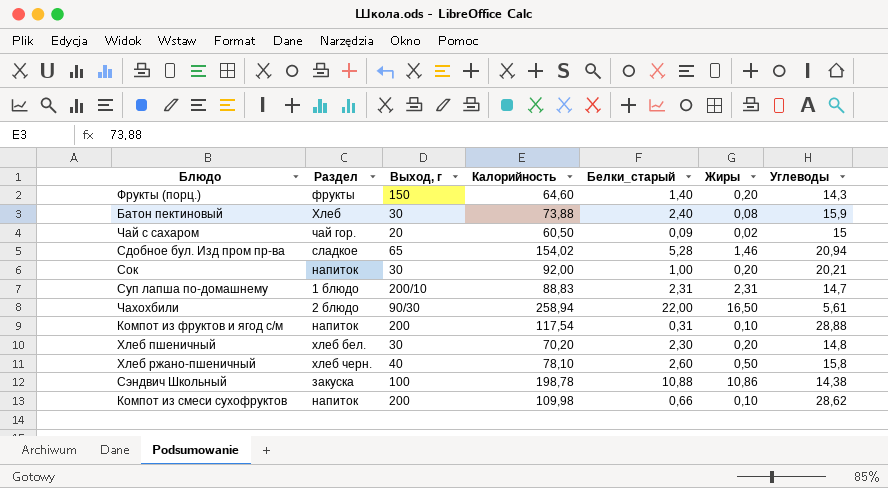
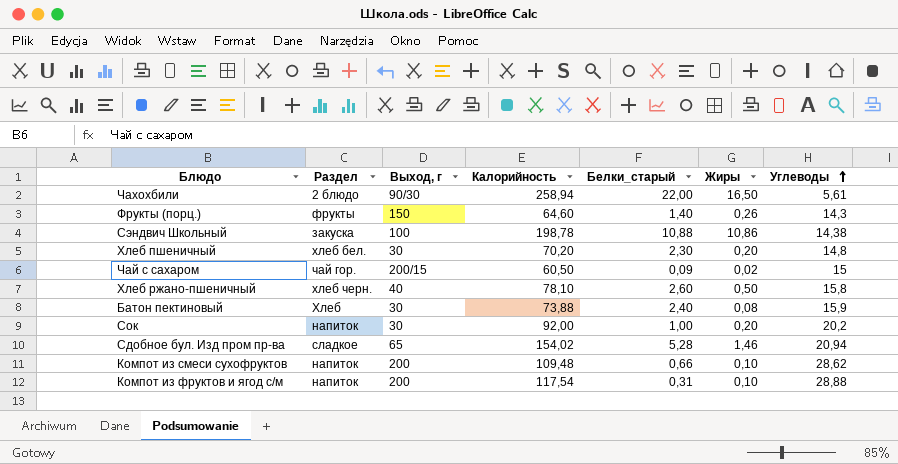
row order: none -> Углеводы ascending
row Суп лапша по-домашнему: 1 блюдо | 200/10 | 88,83 | 2,31 | 2,31 | 14,7 -> none
Фрукты (порц.) | Жиры: 0,20 -> 0,26
Чай с сахаром | Выход, г: 20 -> 200/15
Сок | Углеводы: 20,21 -> 20,2
Компот из смеси сухофруктов | Калорийность: 109,98 -> 109,48

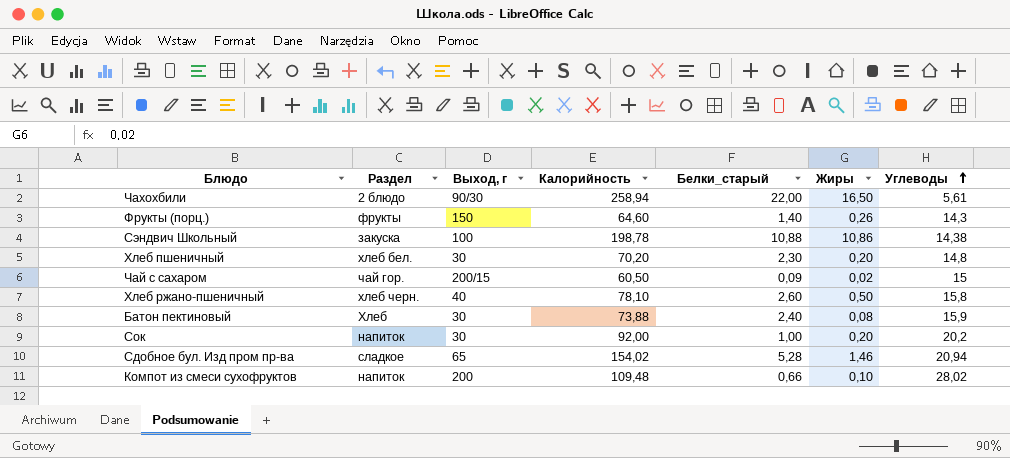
row Компот из фруктов и ягод с/м: напиток | 200 | 117,54 | 0,31 | 0,10 | 28,88 -> none
Компот из смеси сухофруктов | Углеводы: 28,62 -> 28,02

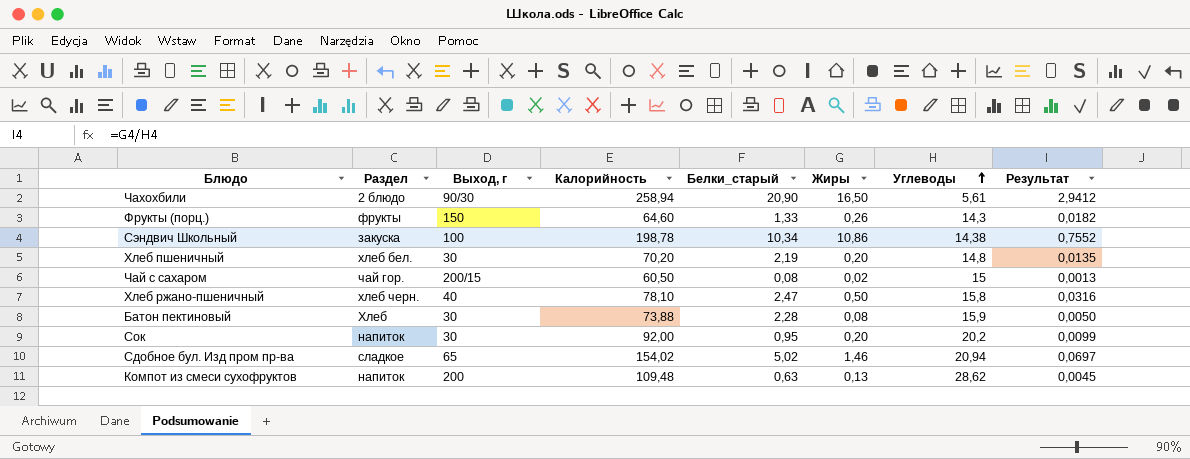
column Результат | formula: none -> [Жиры] / [Углеводы]
Чахохбили | Белки_старый: 22,00 -> 20,90
Фрукты (порц.) | Белки_старый: 1,40 -> 1,33
Сэндвич Школьный | Белки_старый: 10,88 -> 10,34
Хлеб пшеничный | Белки_старый: 2,30 -> 2,19
Чай с сахаром | Белки_старый: 0,09 -> 0,08
Хлеб ржано-пшеничный | Белки_старый: 2,60 -> 2,47
Батон пектиновый | Белки_старый: 2,40 -> 2,28
Сок | Белки_старый: 1,00 -> 0,95
Сдобное бул. Изд пром пр-ва | Белки_старый: 5,28 -> 5,02
Компот из смеси сухофруктов | Белки_старый: 0,66 -> 0,63
Компот из смеси сухофруктов | Жиры: 0,10 -> 0,13
Компот из смеси сухофруктов | Углеводы: 28,02 -> 28,62

